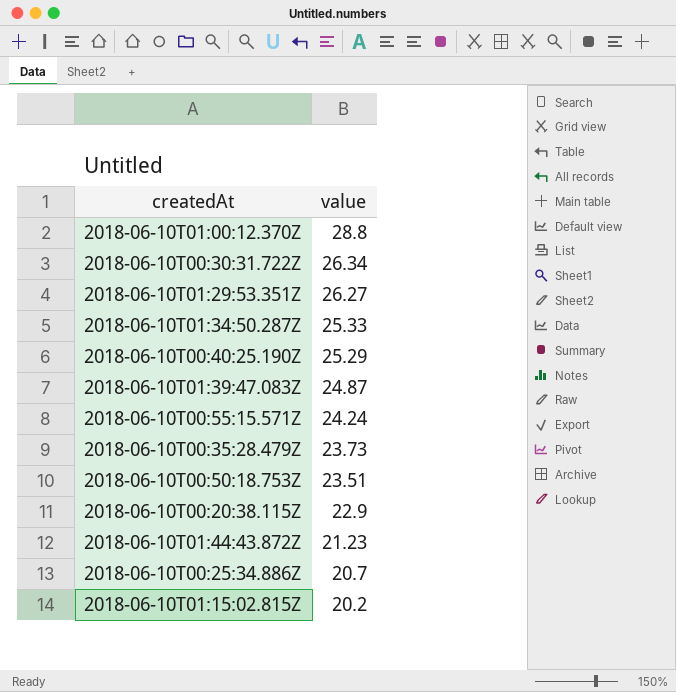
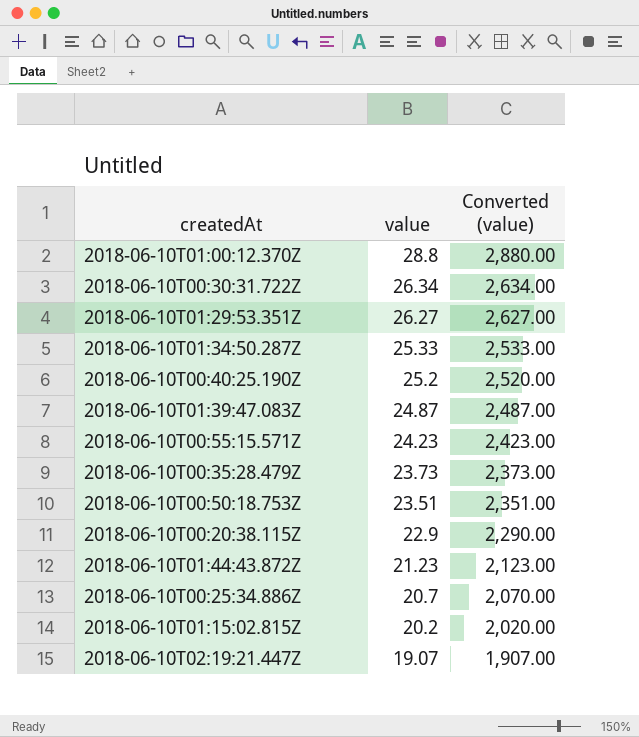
column Converted (value) | formula: none -> [value] * 100
2018-06-10T00:40:25.190Z | value: 25.29 -> 25.2
2018-06-10T00:55:15.571Z | value: 24.24 -> 24.23
row 2018-06-10T02:19:21.447Z: none -> 19.07 | 1,907.00

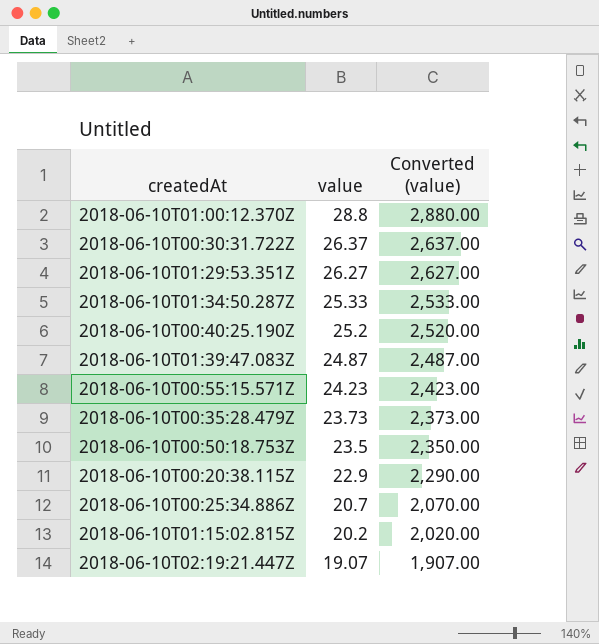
row 2018-06-10T01:44:43.872Z: 21.23 | 2,123.00 -> none
2018-06-10T00:30:31.722Z | value: 26.34 -> 26.37
2018-06-10T00:30:31.722Z | Converted (value): 2,634.00 -> 2,637.00
2018-06-10T00:50:18.753Z | value: 23.51 -> 23.5
2018-06-10T00:50:18.753Z | Converted (value): 2,351.00 -> 2,350.00

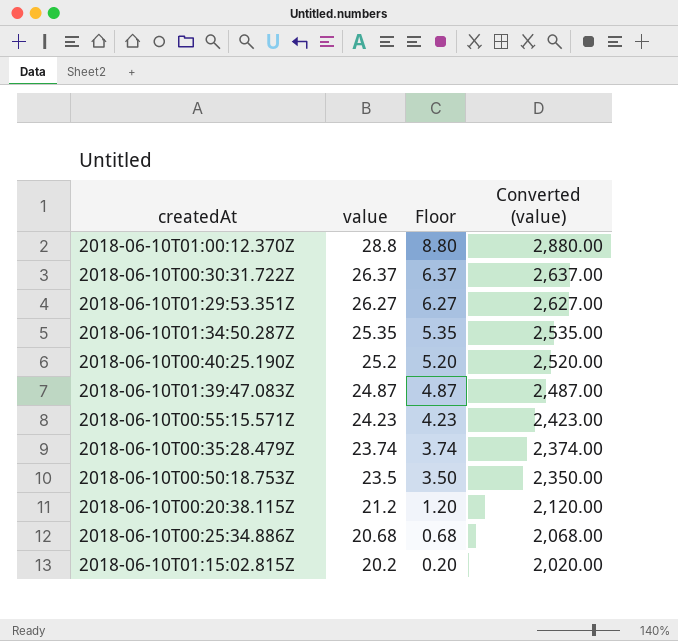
column Floor | formula: none -> [value] - 20
row 2018-06-10T02:19:21.447Z: 19.07 | 1,907.00 -> none
2018-06-10T01:34:50.287Z | value: 25.33 -> 25.35
2018-06-10T01:34:50.287Z | Converted (value): 2,533.00 -> 2,535.00
2018-06-10T00:35:28.479Z | value: 23.73 -> 23.74
2018-06-10T00:35:28.479Z | Converted (value): 2,373.00 -> 2,374.00
2018-06-10T00:20:38.115Z | value: 22.9 -> 21.2
2018-06-10T00:20:38.115Z | Converted (value): 2,290.00 -> 2,120.00
2018-06-10T00:25:34.886Z | value: 20.7 -> 20.68
2018-06-10T00:25:34.886Z | Converted (value): 2,070.00 -> 2,068.00

